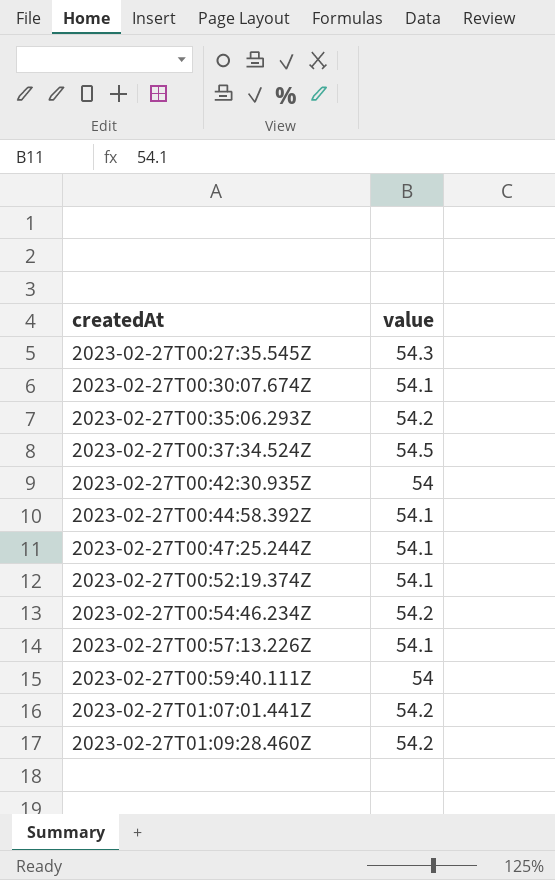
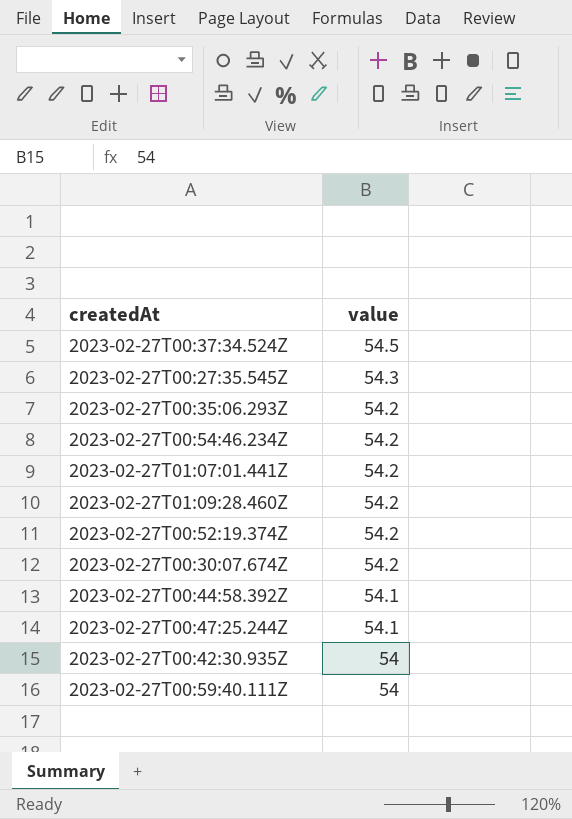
row order: createdAt ascending -> value descending
row 2023-02-27T00:57:13.226Z: 54.1 -> none
2023-02-27T00:52:19.374Z | value: 54.1 -> 54.2
2023-02-27T00:30:07.674Z | value: 54.1 -> 54.2

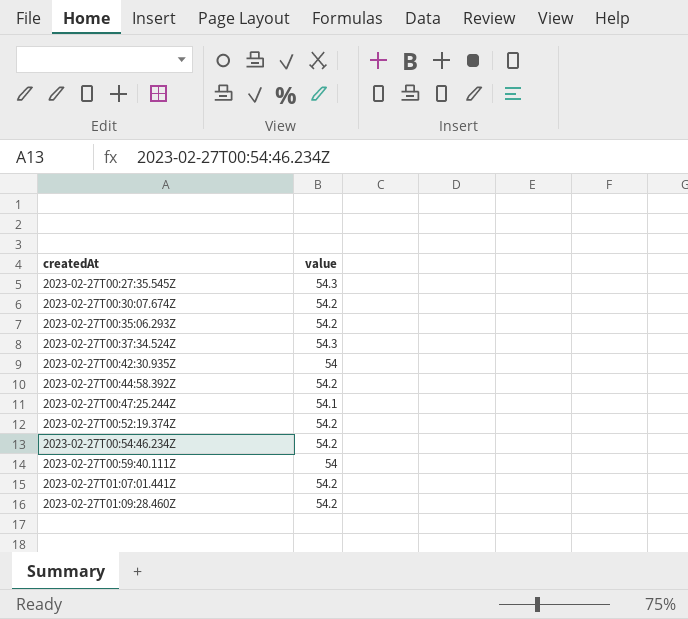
row order: value descending -> createdAt ascending
2023-02-27T00:37:34.524Z | value: 54.5 -> 54.3
2023-02-27T00:44:58.392Z | value: 54.1 -> 54.2

